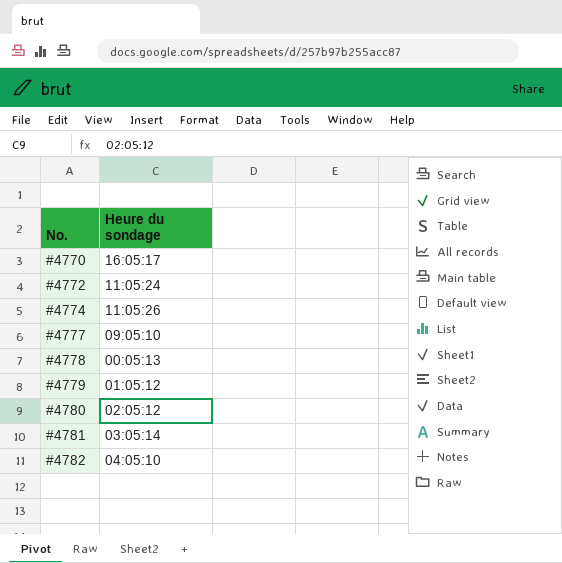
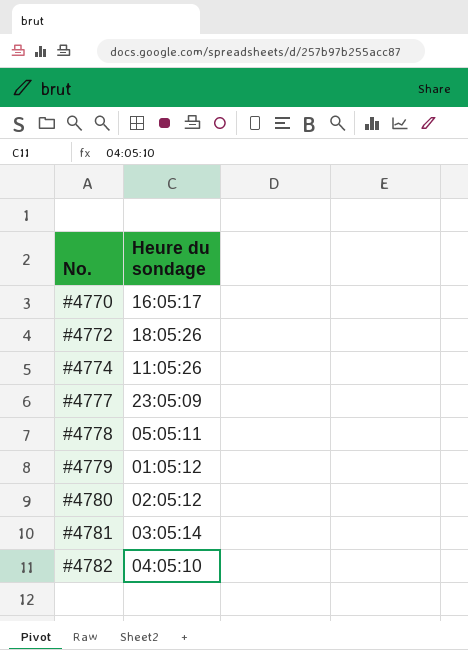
#4772 | Heure du sondage: 11:05:24 -> 18:05:26
#4777 | Heure du sondage: 09:05:10 -> 23:05:09
#4778 | Heure du sondage: 00:05:13 -> 05:05:11

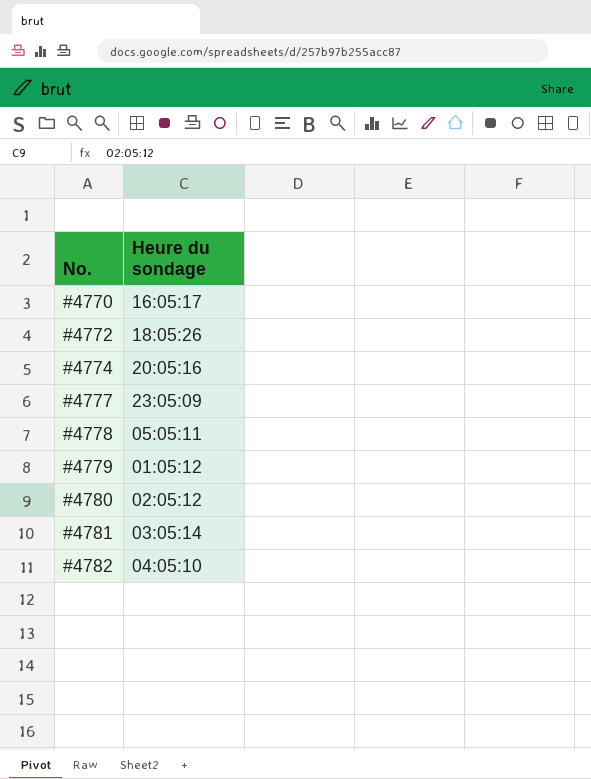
#4774 | Heure du sondage: 11:05:26 -> 20:05:16

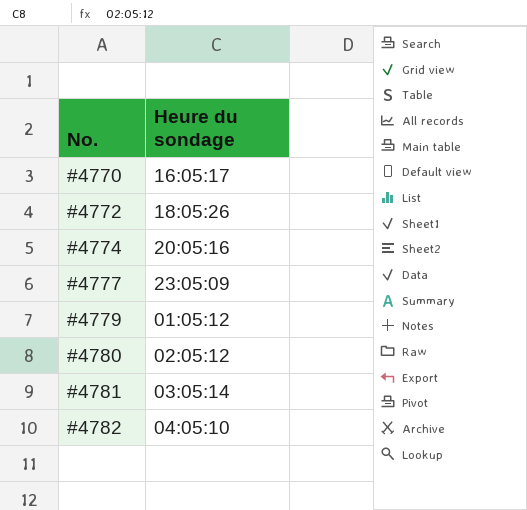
row #4778: 05:05:11 -> none

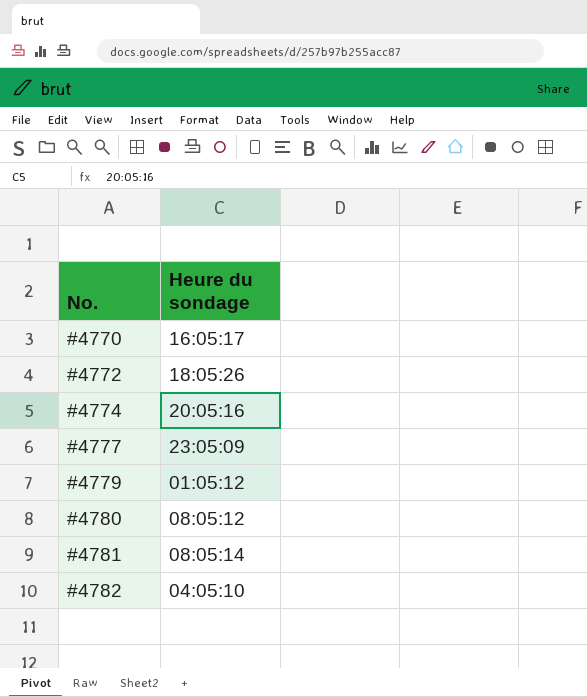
#4780 | Heure du sondage: 02:05:12 -> 08:05:12
#4781 | Heure du sondage: 03:05:14 -> 08:05:14

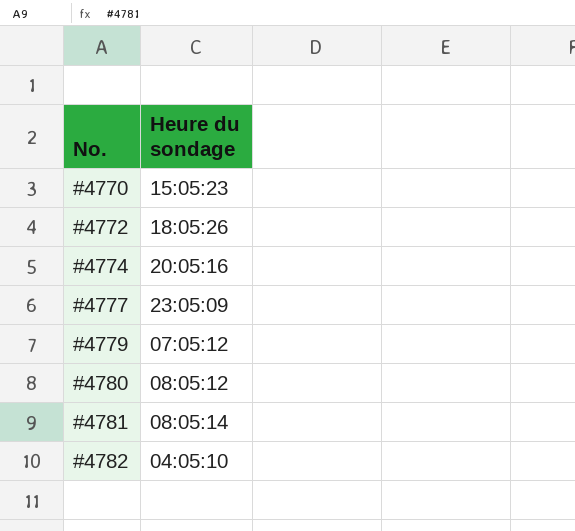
#4770 | Heure du sondage: 16:05:17 -> 15:05:23
#4779 | Heure du sondage: 01:05:12 -> 07:05:12

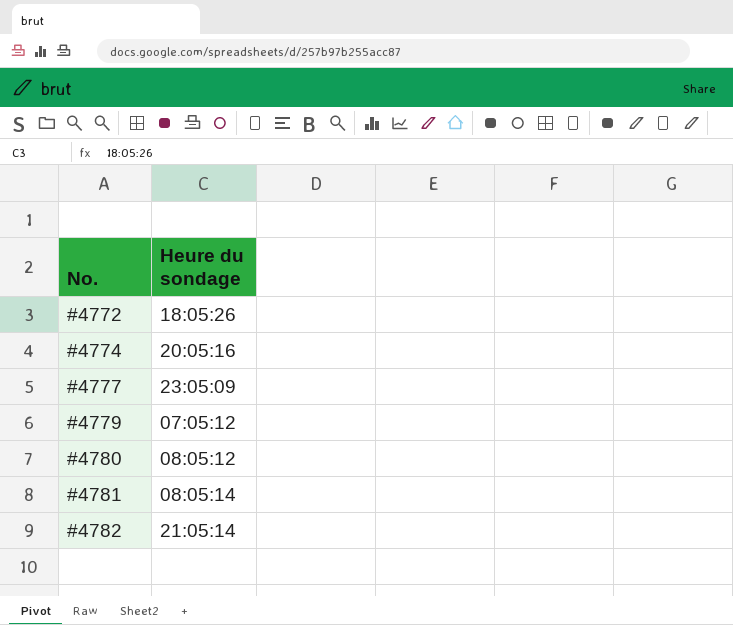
row #4770: 15:05:23 -> none
#4782 | Heure du sondage: 04:05:10 -> 21:05:14

